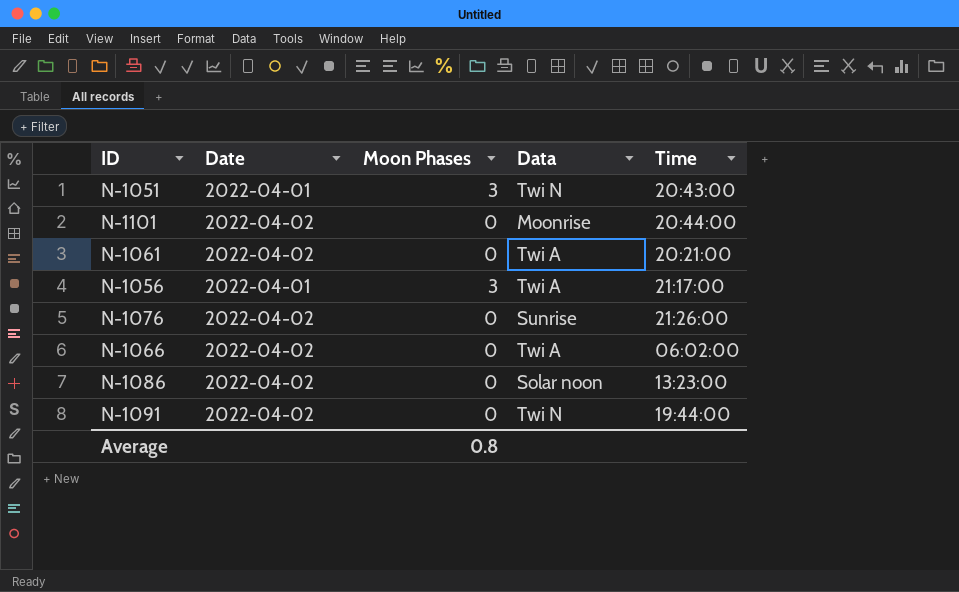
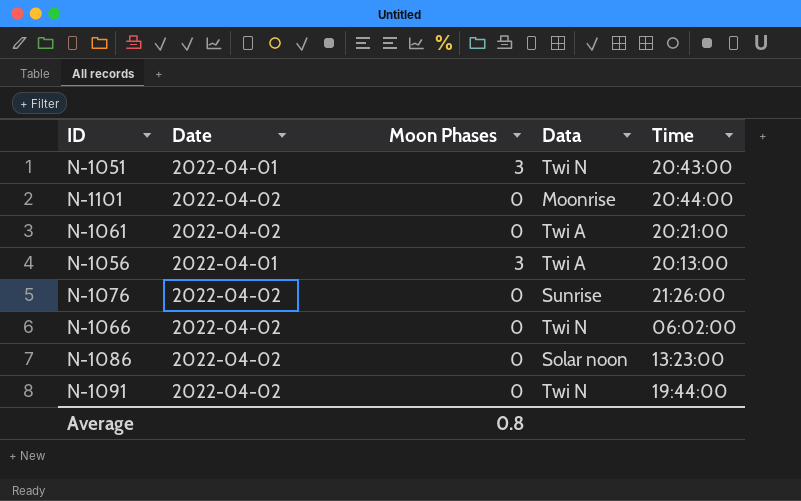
N-1056 | Time: 21:17:00 -> 20:13:00
N-1066 | Data: Twi A -> Twi N

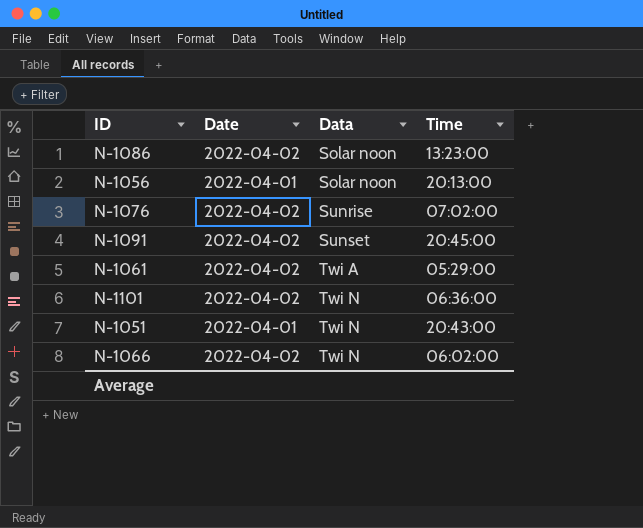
row order: none -> Data ascending
column Moon Phases | position: 3 -> none
N-1056 | Data: Twi A -> Solar noon
N-1076 | Time: 21:26:00 -> 07:02:00
N-1091 | Data: Twi N -> Sunset
N-1091 | Time: 19:44:00 -> 20:45:00
N-1061 | Time: 20:21:00 -> 05:29:00
N-1101 | Data: Moonrise -> Twi N
N-1101 | Time: 20:44:00 -> 06:36:00

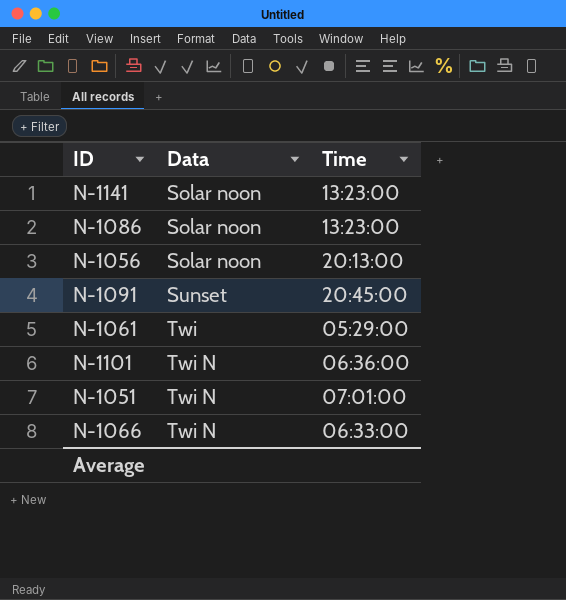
column Date | position: 2 -> none
row N-1076: 2022-04-02 | Sunrise | 07:02:00 -> none
row N-1141: none -> Solar noon | 13:23:00
N-1061 | Data: Twi A -> Twi
N-1051 | Time: 20:43:00 -> 07:01:00
N-1066 | Time: 06:02:00 -> 06:33:00

